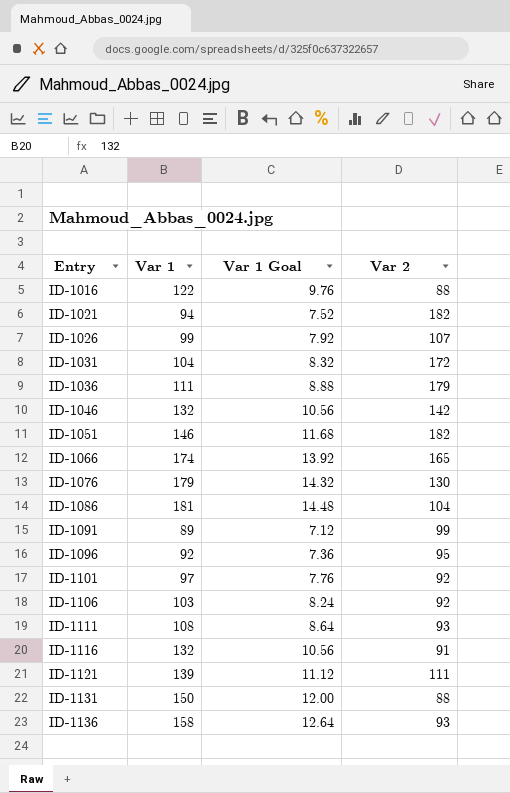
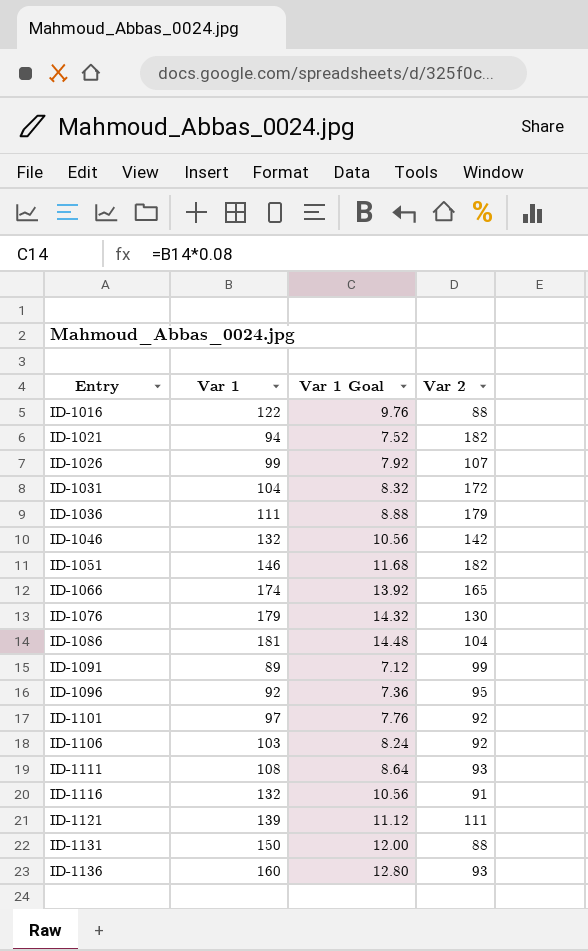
ID-1136 | Var 1: 158 -> 160
ID-1136 | Var 1 Goal: 12.64 -> 12.80

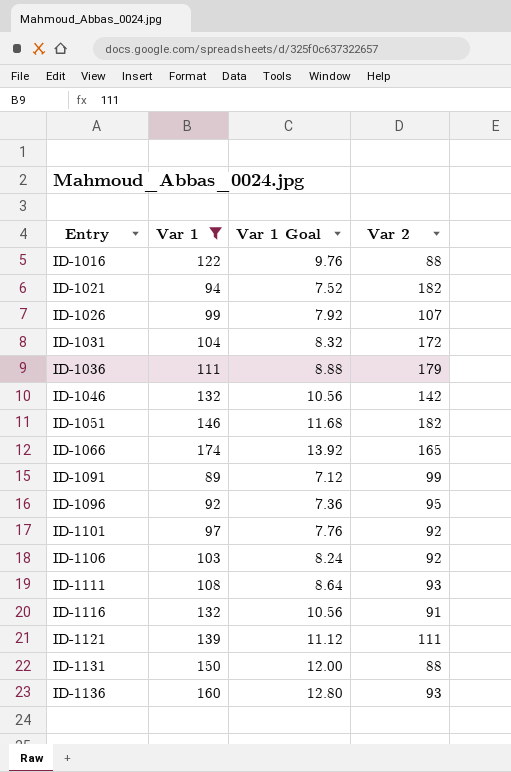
filter: none -> Var 1 <= 174

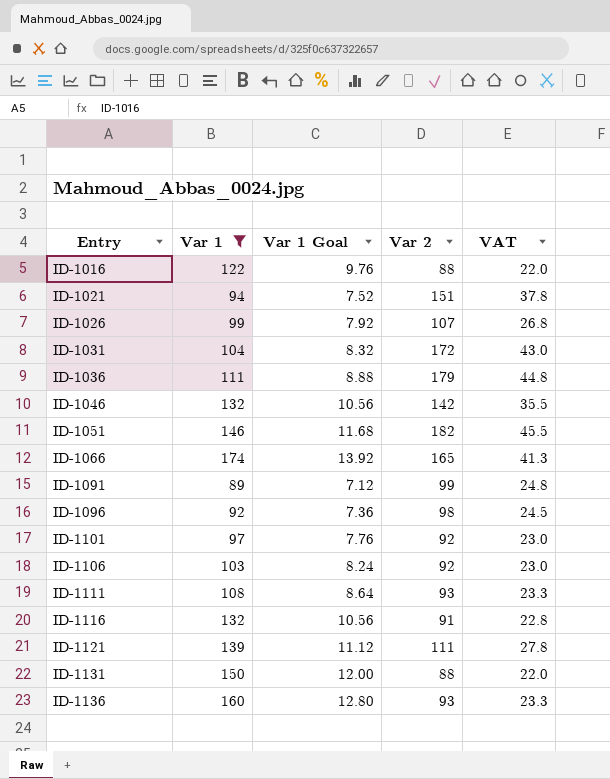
column VAT | formula: none -> [Var 2] * 0.25
ID-1021 | Var 2: 182 -> 151
ID-1096 | Var 2: 95 -> 98

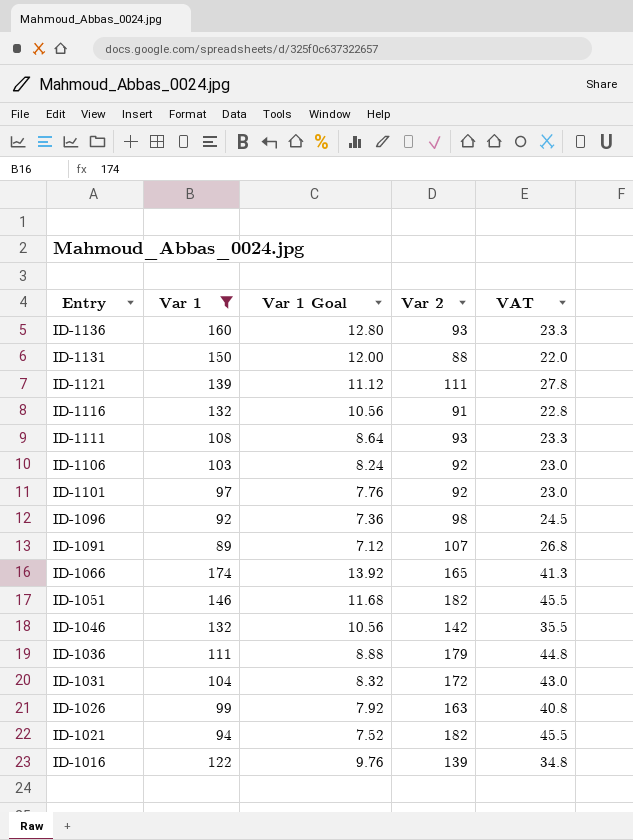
row order: Entry ascending -> Entry descending
ID-1091 | Var 2: 99 -> 107
ID-1091 | VAT: 24.8 -> 26.8
ID-1026 | Var 2: 107 -> 163
ID-1026 | VAT: 26.8 -> 40.8
ID-1021 | Var 2: 151 -> 182
ID-1021 | VAT: 37.8 -> 45.5
ID-1016 | Var 2: 88 -> 139
ID-1016 | VAT: 22.0 -> 34.8

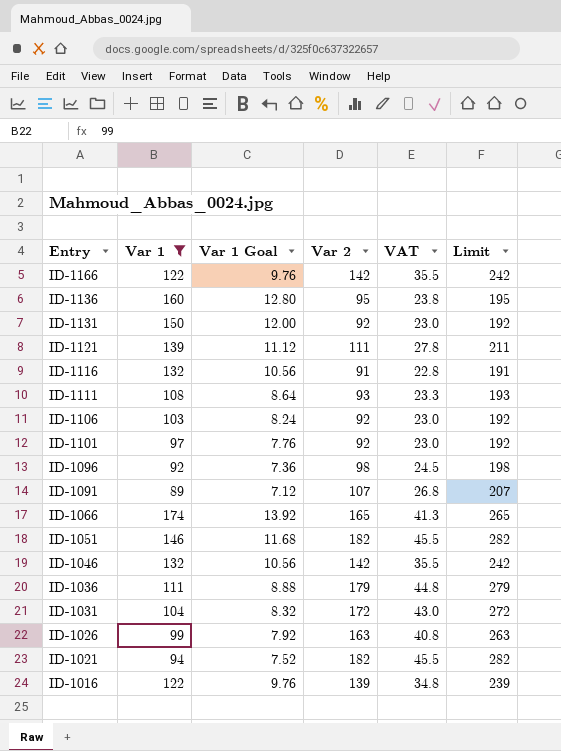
column Limit | formula: none -> [Var 2] + 100
row ID-1166: none -> 122 | 9.76 | 142 | 35.5 | 242
ID-1136 | Var 2: 93 -> 95
ID-1136 | VAT: 23.3 -> 23.8
ID-1131 | Var 2: 88 -> 92
ID-1131 | VAT: 22.0 -> 23.0

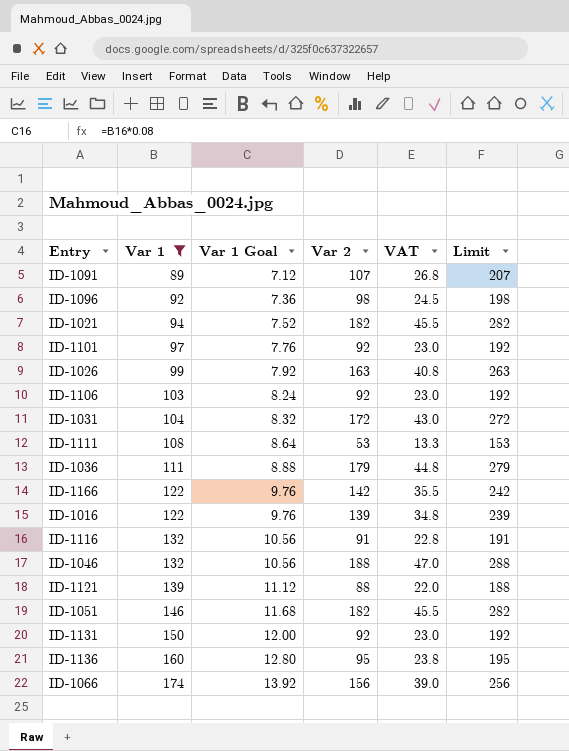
row order: Entry descending -> Var 1 ascending
ID-1111 | Var 2: 93 -> 53
ID-1111 | VAT: 23.3 -> 13.3
ID-1111 | Limit: 193 -> 153
ID-1046 | Var 2: 142 -> 188
ID-1046 | VAT: 35.5 -> 47.0
ID-1046 | Limit: 242 -> 288
ID-1121 | Var 2: 111 -> 88
ID-1121 | VAT: 27.8 -> 22.0
ID-1121 | Limit: 211 -> 188
ID-1066 | Var 2: 165 -> 156
ID-1066 | VAT: 41.3 -> 39.0
ID-1066 | Limit: 265 -> 256

